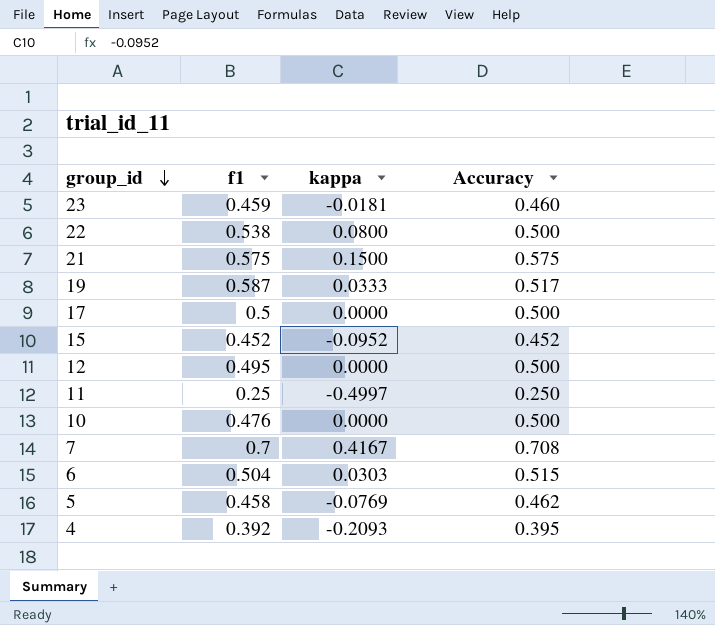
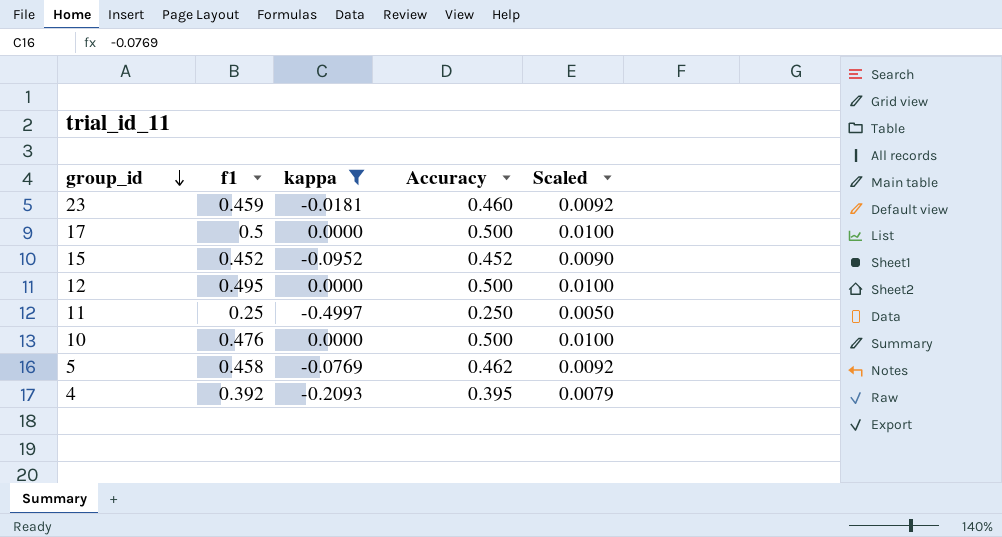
filter: none -> kappa <= 0.0000
column Scaled | formula: none -> [Accuracy] * 0.02

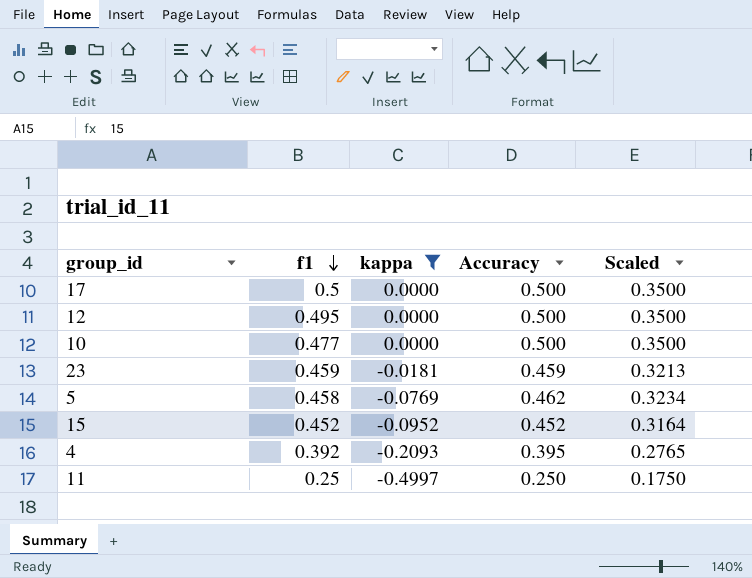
row order: group_id descending -> f1 descending
column Scaled | formula: [Accuracy] * 0.02 -> [Accuracy] * 0.7
10 | f1: 0.476 -> 0.477
23 | Accuracy: 0.460 -> 0.459

